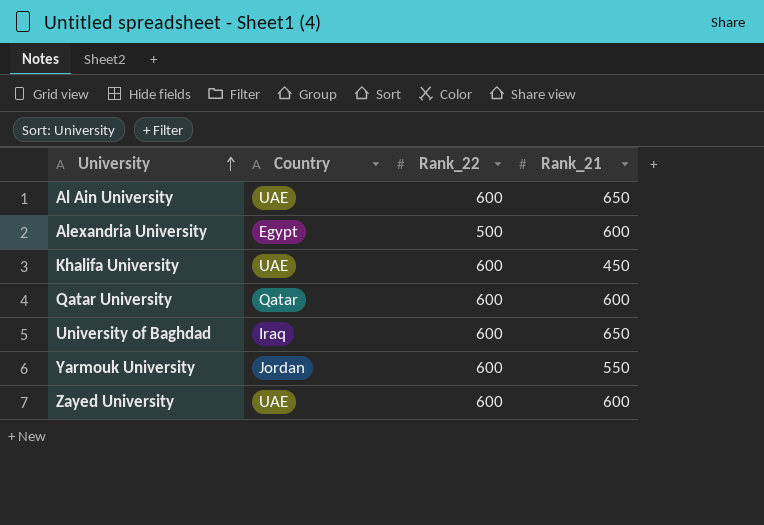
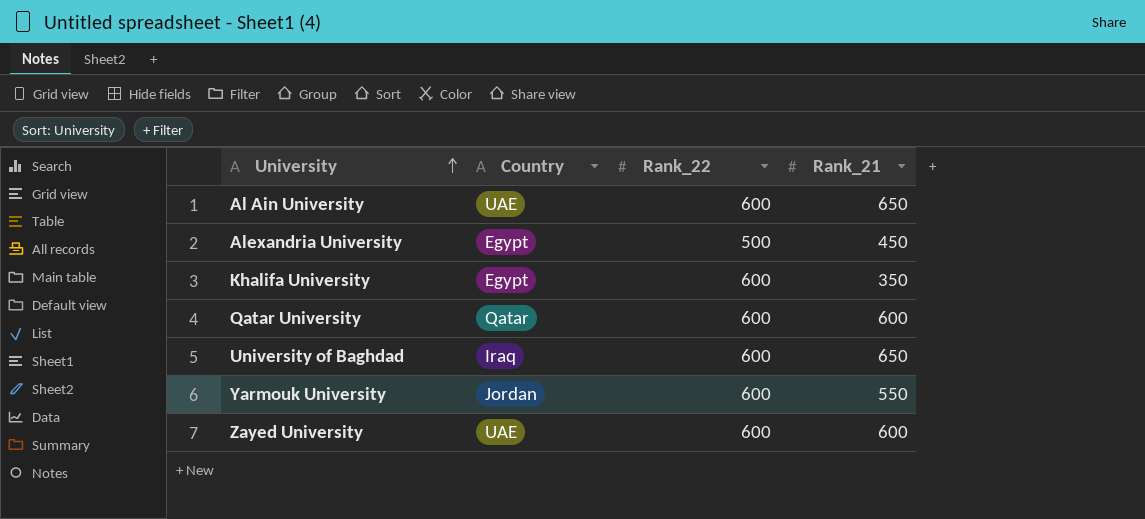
Alexandria University | Rank_21: 600 -> 450
Khalifa University | Country: UAE -> Egypt
Khalifa University | Rank_21: 450 -> 350

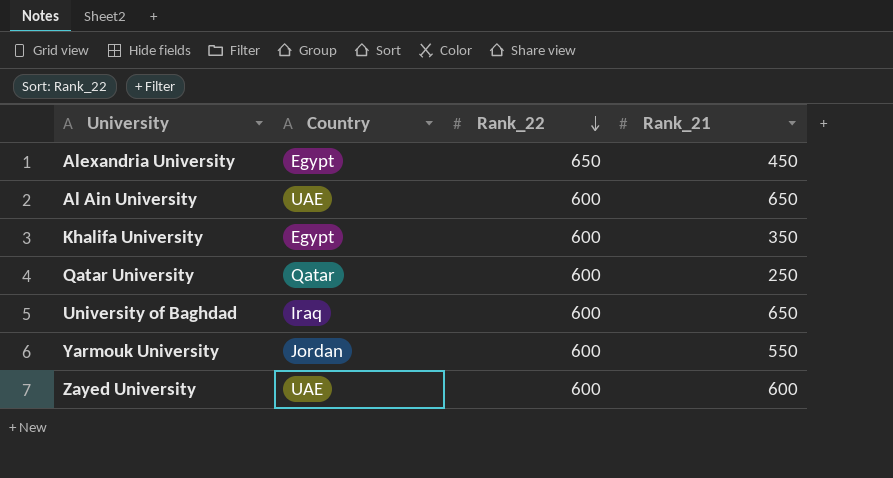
row order: University ascending -> Rank_22 descending
Alexandria University | Rank_22: 500 -> 650
Qatar University | Rank_21: 600 -> 250

